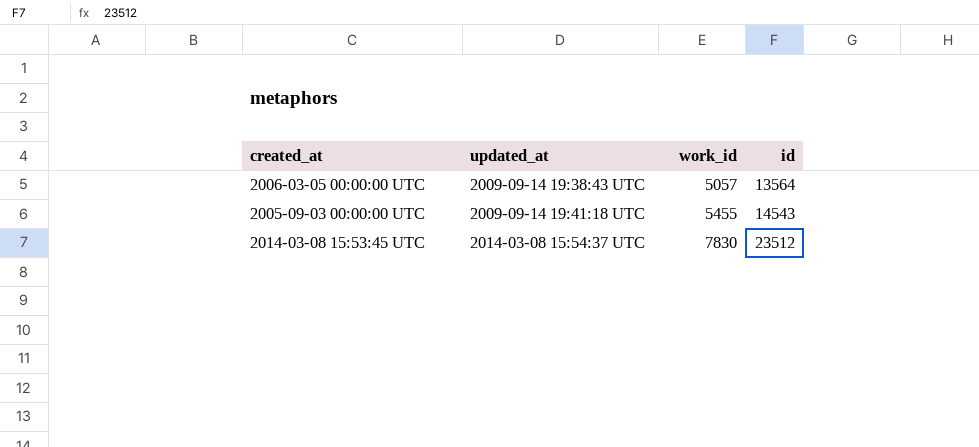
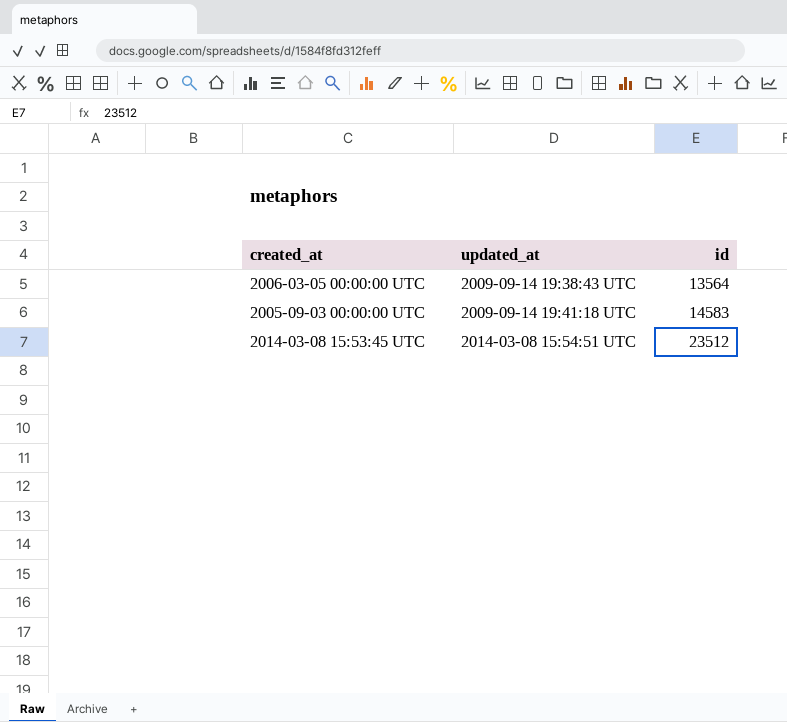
column work_id | position: 3 -> none
2005-09-03 00:00:00 UTC | id: 14543 -> 14583
2014-03-08 15:53:45 UTC | updated_at: 2014-03-08 15:54:37 UTC -> 2014-03-08 15:54:51 UTC

